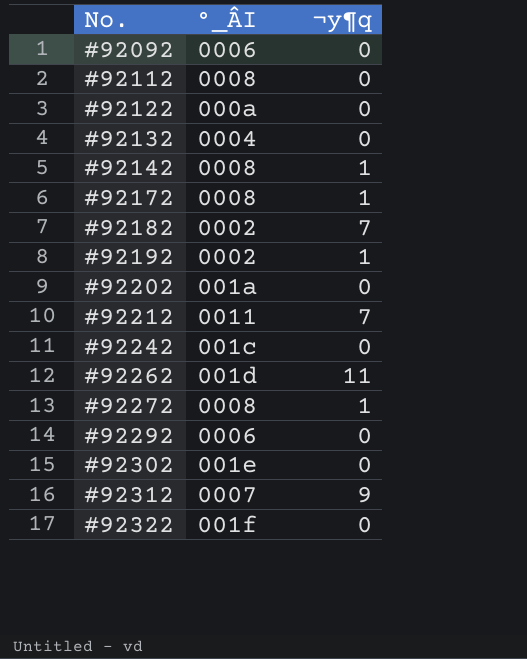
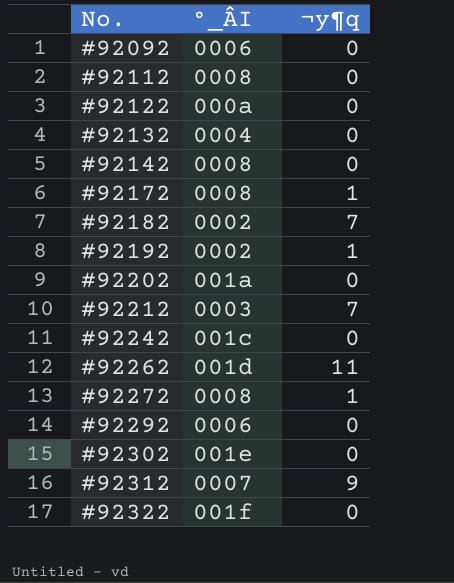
#92142 | ¬y¶q: 1 -> 0
#92212 | °_ÂI: 0011 -> 0003

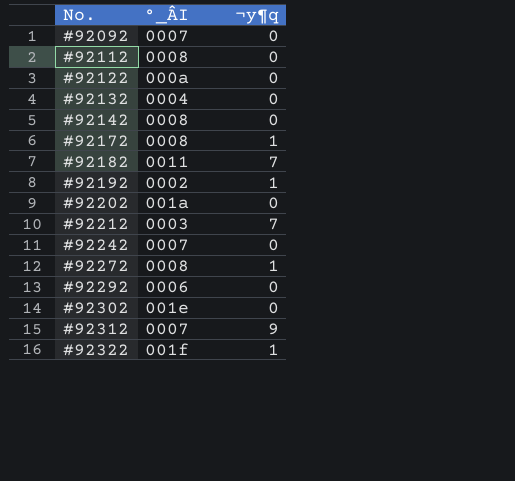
row #92262: 001d | 11 -> none
#92092 | °_ÂI: 0006 -> 0007
#92182 | °_ÂI: 0002 -> 0011
#92242 | °_ÂI: 001c -> 0007
#92322 | ¬y¶q: 0 -> 1

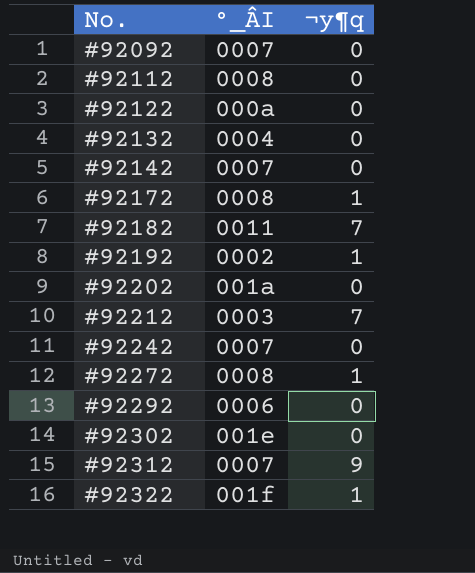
#92142 | °_ÂI: 0008 -> 0007

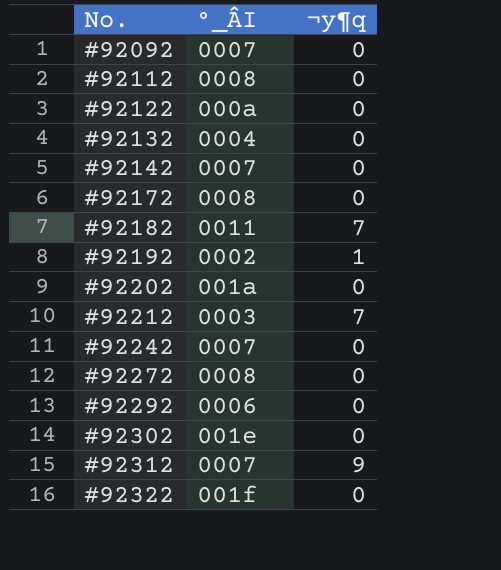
#92172 | ¬y¶q: 1 -> 0
#92272 | ¬y¶q: 1 -> 0
#92322 | ¬y¶q: 1 -> 0

